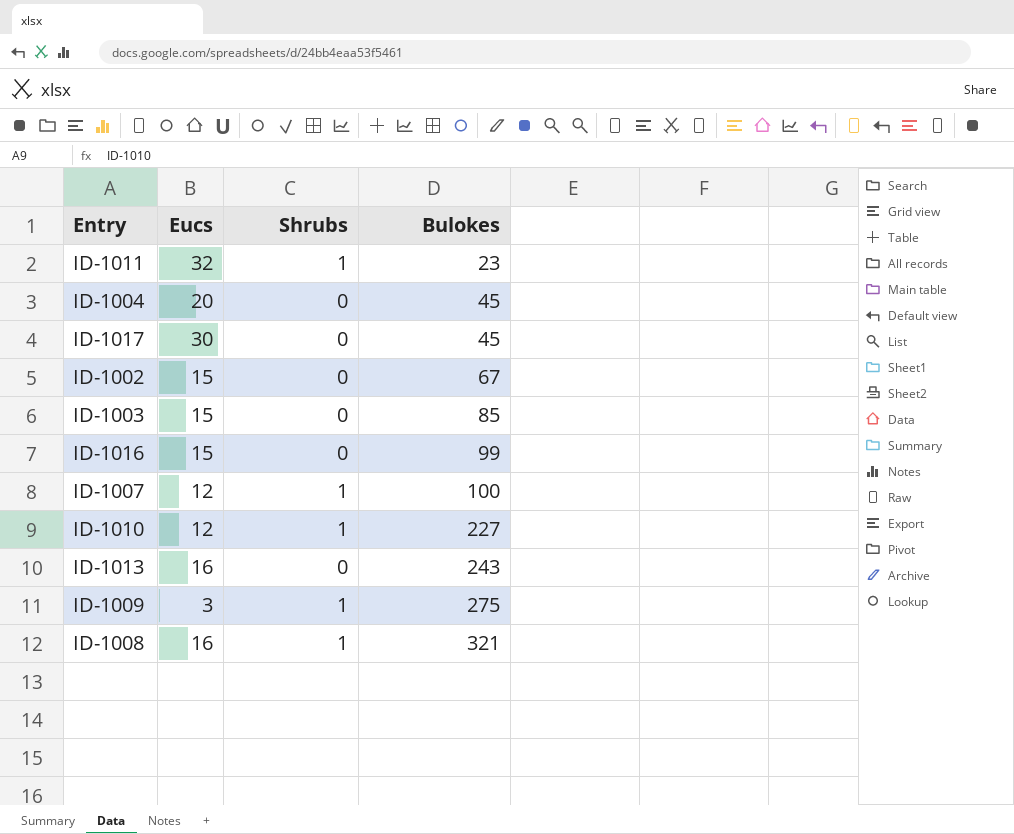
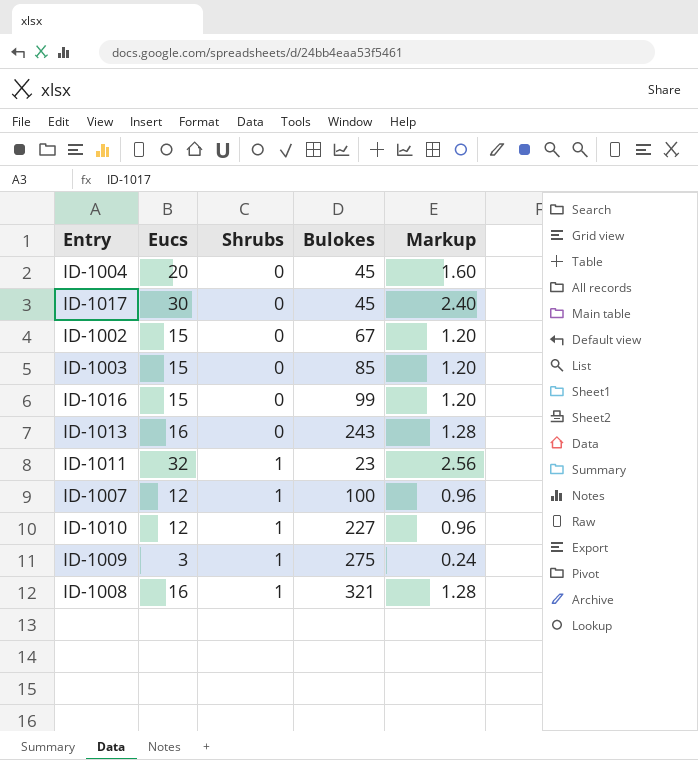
row order: Bulokes ascending -> Shrubs ascending
column Markup | formula: none -> [Eucs] * 0.08

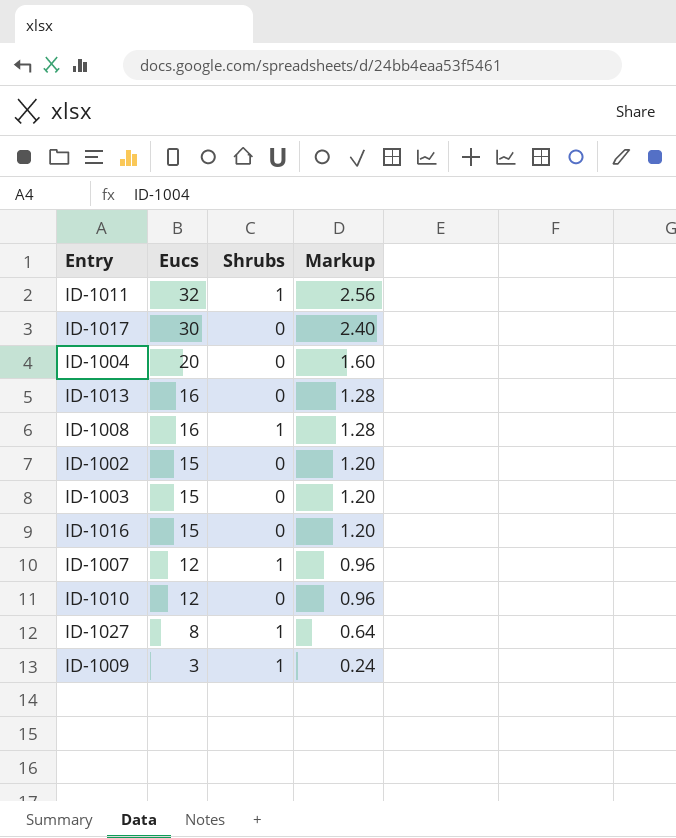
row order: Shrubs ascending -> Eucs descending
column Bulokes | position: 4 -> none
ID-1010 | Shrubs: 1 -> 0
row ID-1027: none -> 8 | 1 | 0.64

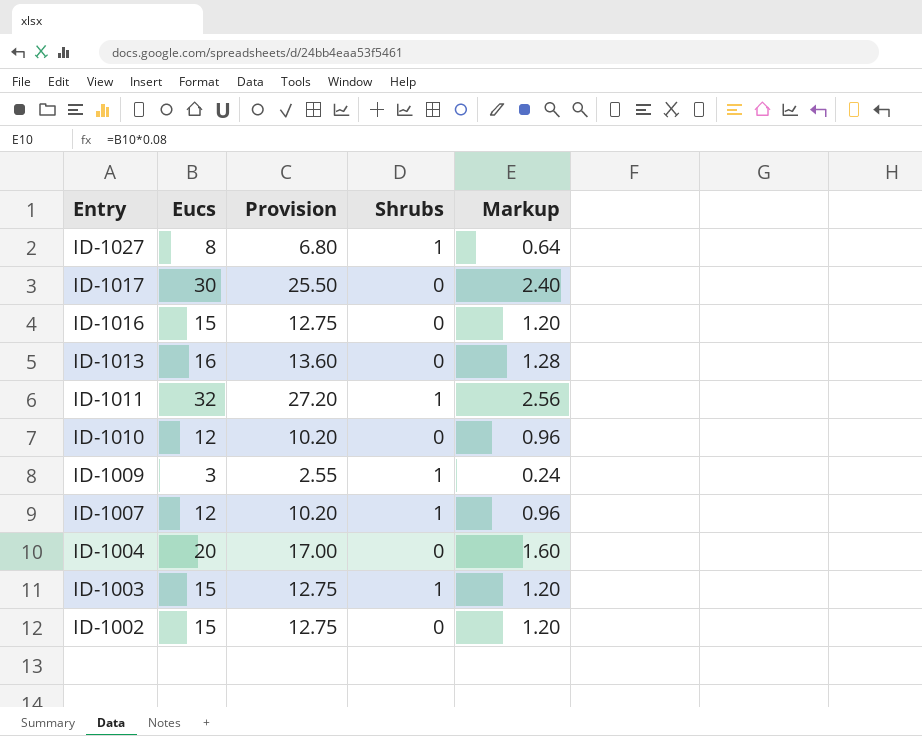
row order: Eucs descending -> Entry descending
column Provision | formula: none -> [Eucs] * 0.85
row ID-1008: 16 | 1 | 1.28 -> none
ID-1003 | Shrubs: 0 -> 1

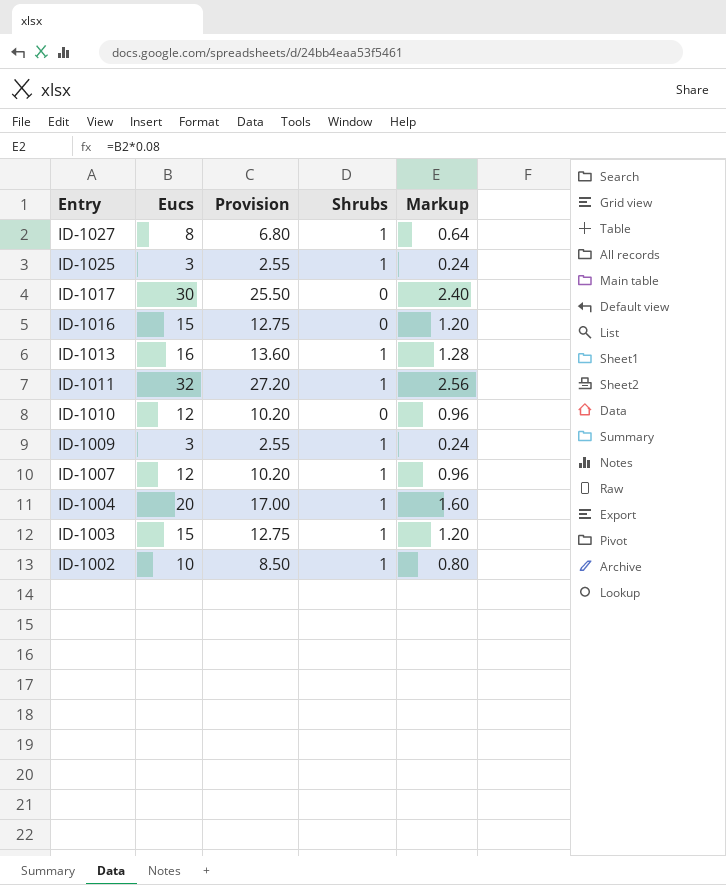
row ID-1025: none -> 3 | 2.55 | 1 | 0.24
ID-1013 | Shrubs: 0 -> 1
ID-1004 | Shrubs: 0 -> 1
ID-1002 | Eucs: 15 -> 10
ID-1002 | Provision: 12.75 -> 8.50
ID-1002 | Shrubs: 0 -> 1
ID-1002 | Markup: 1.20 -> 0.80

